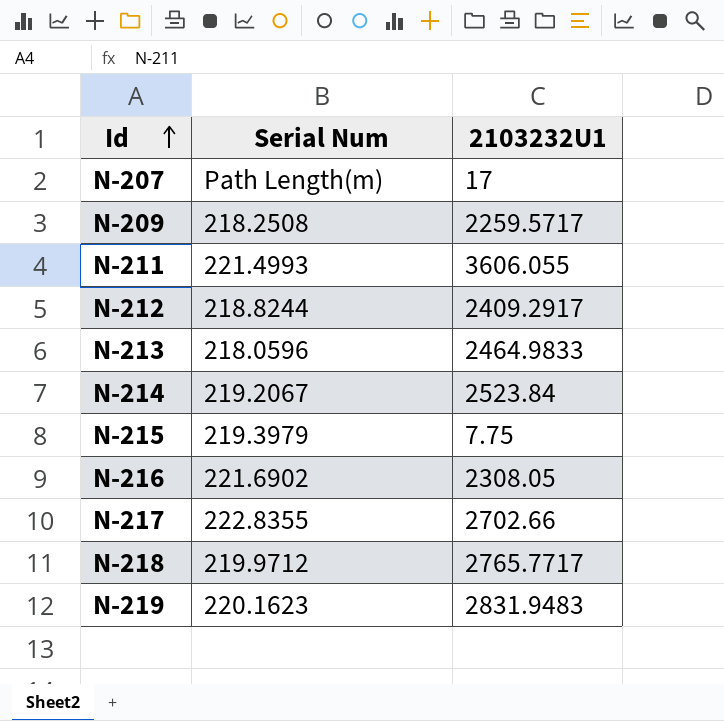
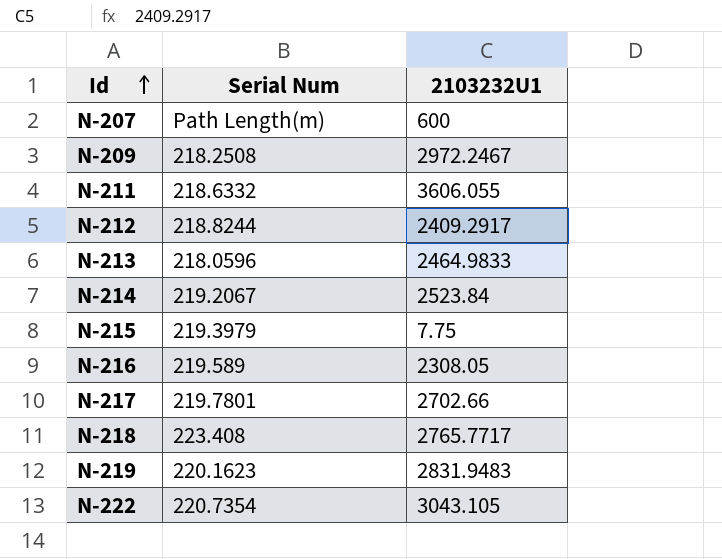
N-207 | 2103232U1: 17 -> 600
N-209 | 2103232U1: 2259.5717 -> 2972.2467
N-211 | Serial Num: 221.4993 -> 218.6332
N-216 | Serial Num: 221.6902 -> 219.589
N-217 | Serial Num: 222.8355 -> 219.7801
N-218 | Serial Num: 219.9712 -> 223.408
row N-222: none -> 220.7354 | 3043.105

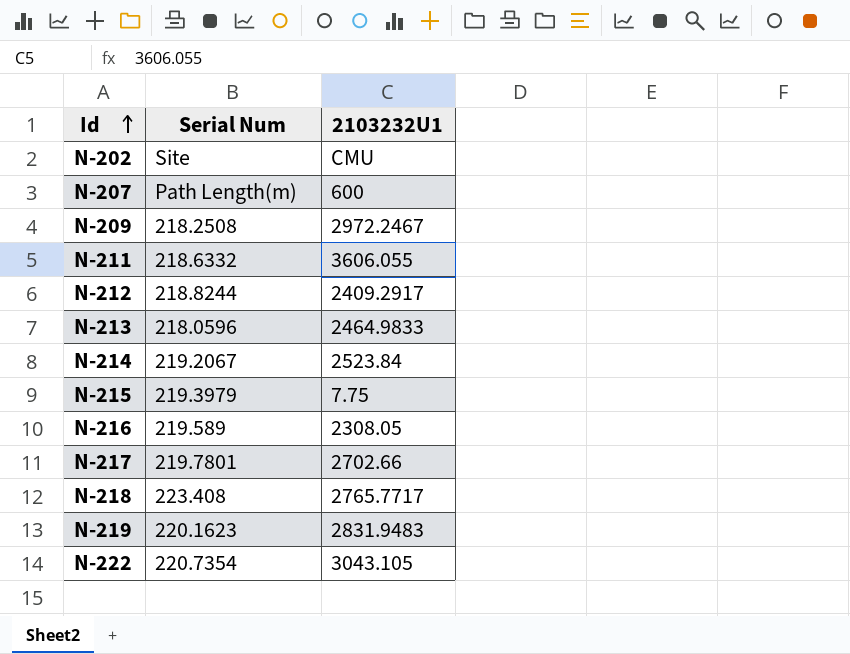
row N-202: none -> Site | CMU

